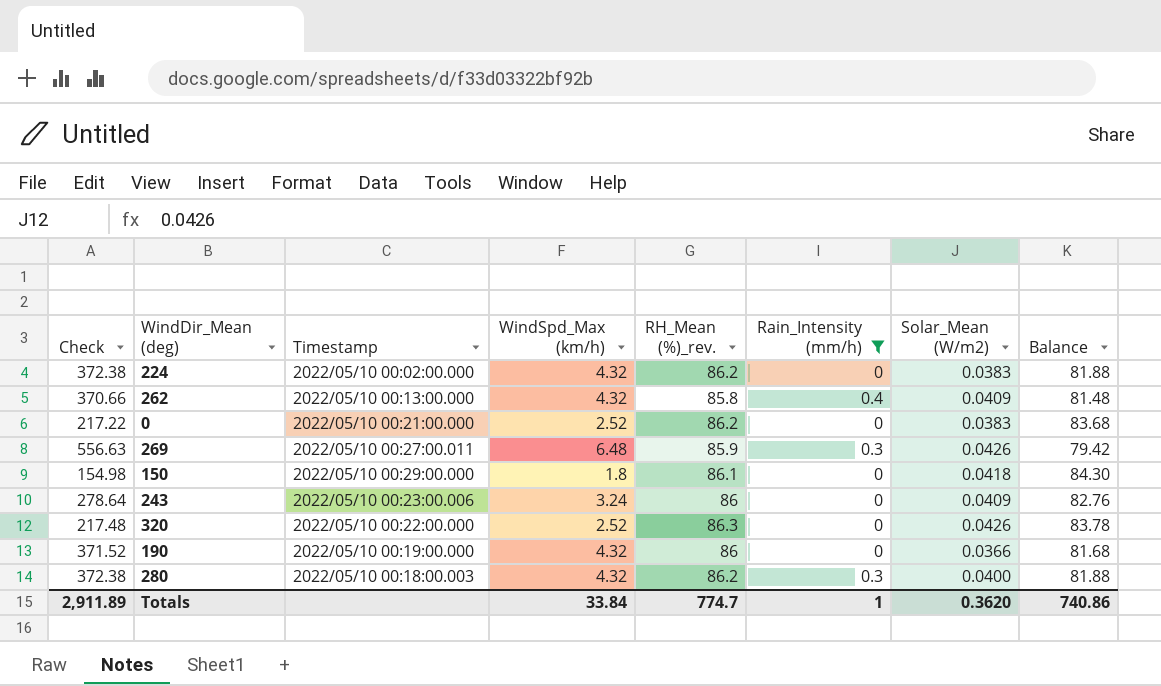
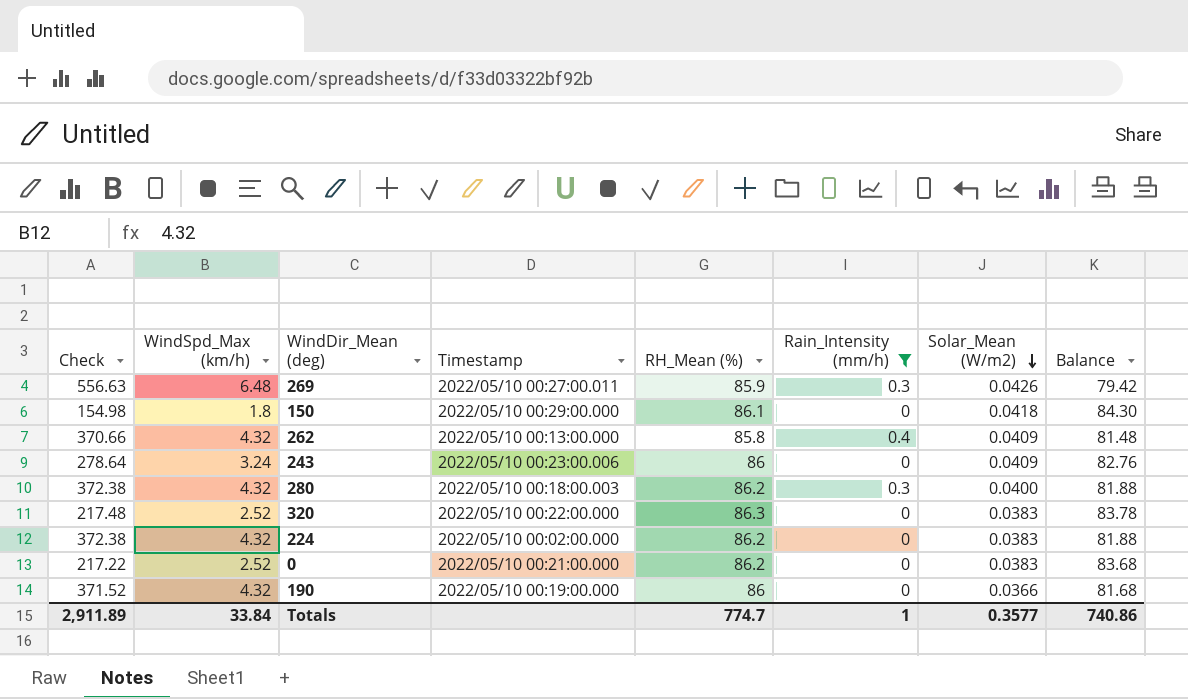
row order: none -> Solar_Mean (W/m2) descending
column WindSpd_Max (km/h) | position: 4 -> 2
column name: RH_Mean (%)_rev. -> RH_Mean (%)
320 | Solar_Mean (W/m2): 0.0426 -> 0.0383
Totals | Solar_Mean (W/m2): 0.3620 -> 0.3577

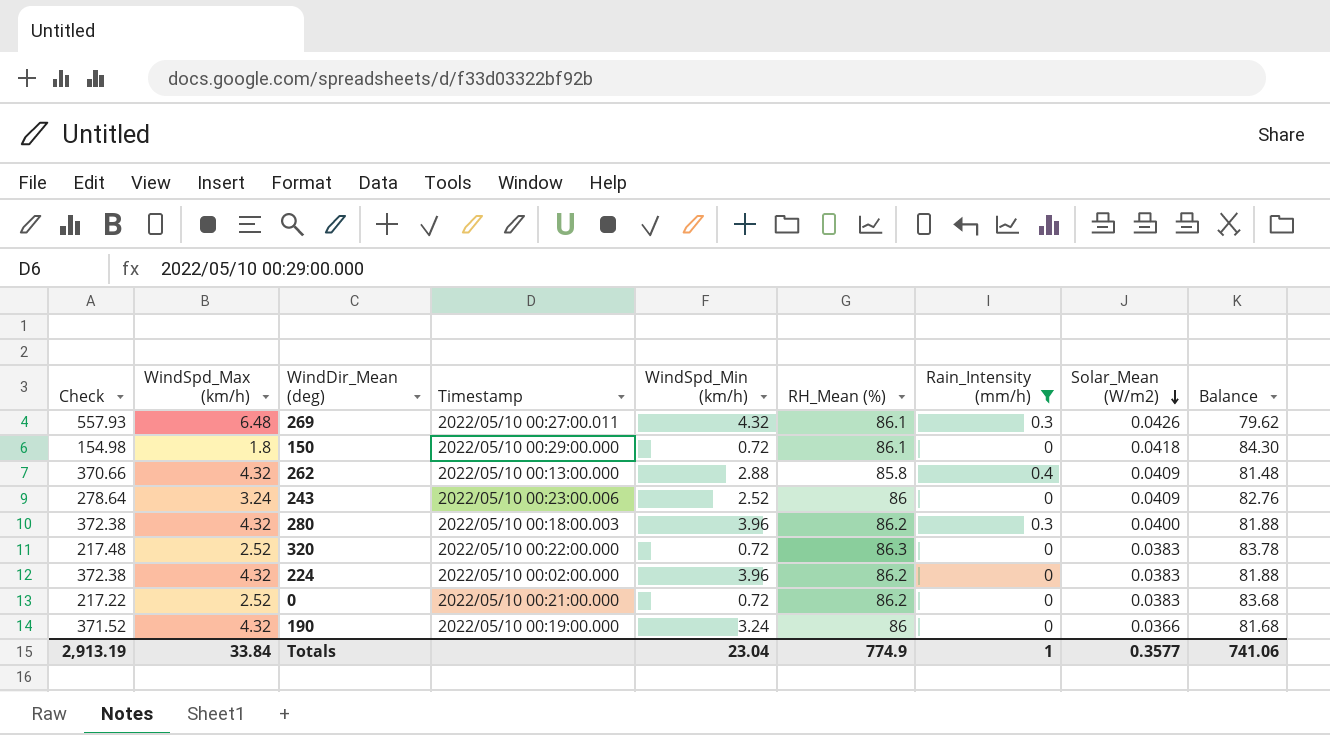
column WindSpd_Min (km/h) | position: none -> 5
269 | Check: 556.63 -> 557.93
269 | RH_Mean (%): 85.9 -> 86.1
269 | Balance: 79.42 -> 79.62
Totals | Check: 2,911.89 -> 2,913.19
Totals | RH_Mean (%): 774.7 -> 774.9
Totals | Balance: 740.86 -> 741.06

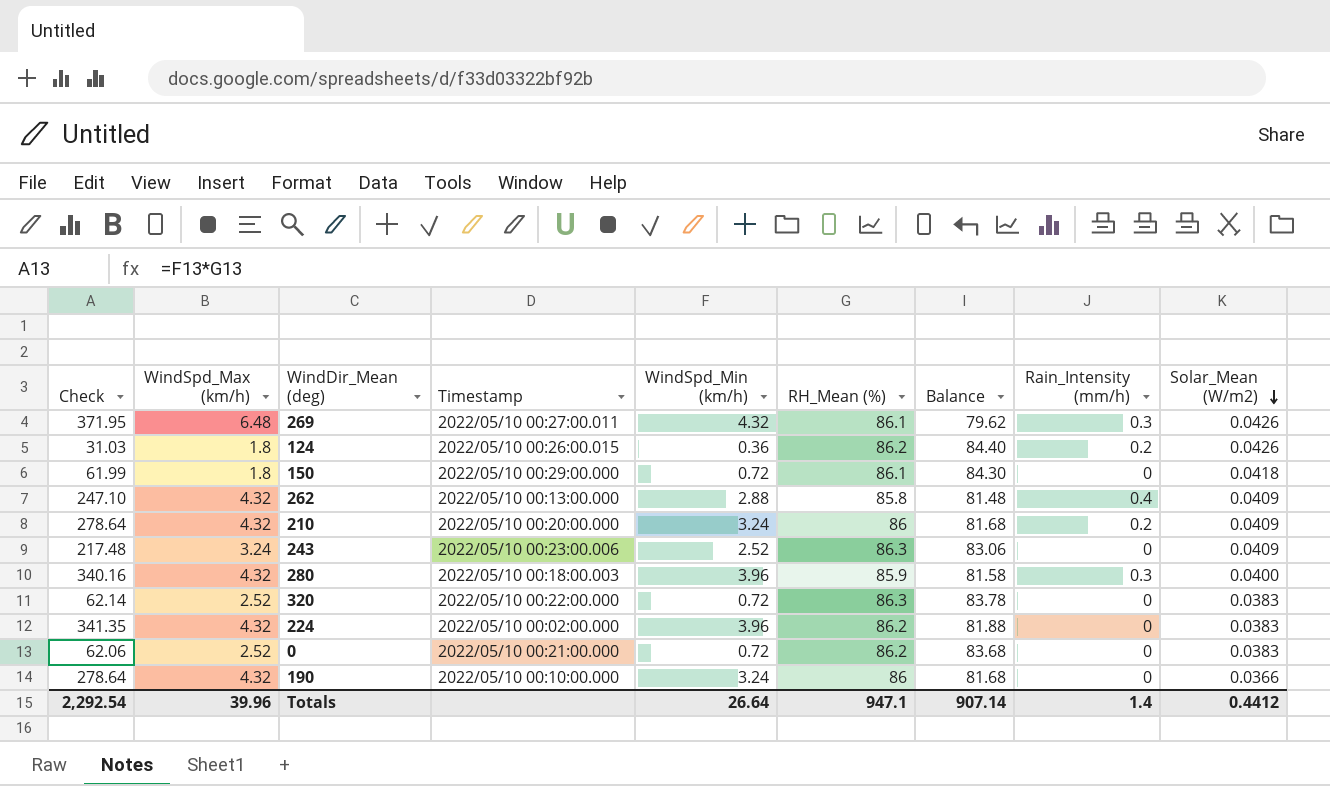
filter: Rain_Intensity (mm/h) != 0.2 -> none
column Check | formula: [WindSpd_Max (km/h)] * [RH_Mean (%)] -> [WindSpd_Min (km/h)] * [RH_Mean (%)]
column Balance | position: 9 -> 7
243 | RH_Mean (%): 86 -> 86.3
243 | Balance: 82.76 -> 83.06
280 | RH_Mean (%): 86.2 -> 85.9
280 | Balance: 81.88 -> 81.58
190 | Timestamp: 2022/05/10 00:19:00.000 -> 2022/05/10 00:10:00.000
Totals | Check: 2,913.19 -> 2,292.54
Totals | WindSpd_Max (km/h): 33.84 -> 39.96
Totals | WindSpd_Min (km/h): 23.04 -> 26.64
Totals | RH_Mean (%): 774.9 -> 947.1
Totals | Balance: 741.06 -> 907.14
Totals | Rain_Intensity (mm/h): 1 -> 1.4
Totals | Solar_Mean (W/m2): 0.3577 -> 0.4412

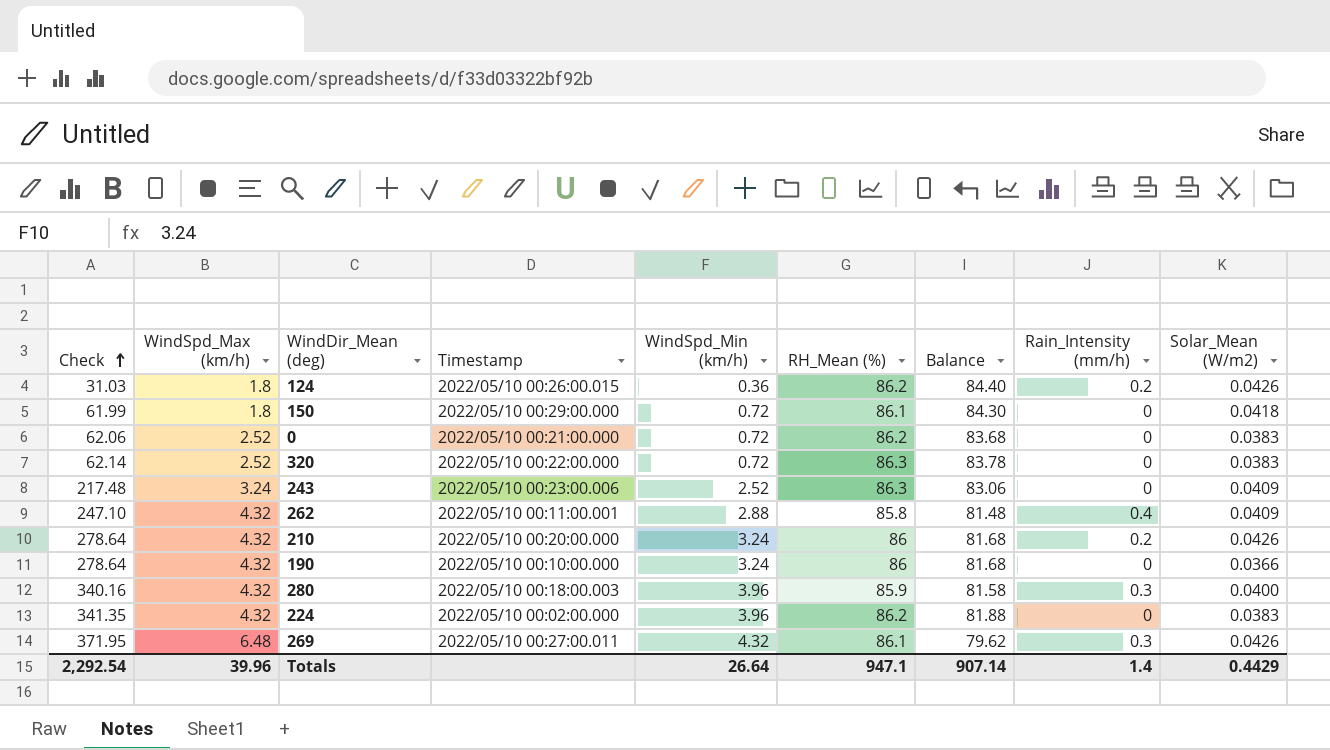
row order: Solar_Mean (W/m2) descending -> Check ascending
262 | Timestamp: 2022/05/10 00:13:00.000 -> 2022/05/10 00:11:00.001
210 | Solar_Mean (W/m2): 0.0409 -> 0.0426
Totals | Solar_Mean (W/m2): 0.4412 -> 0.4429

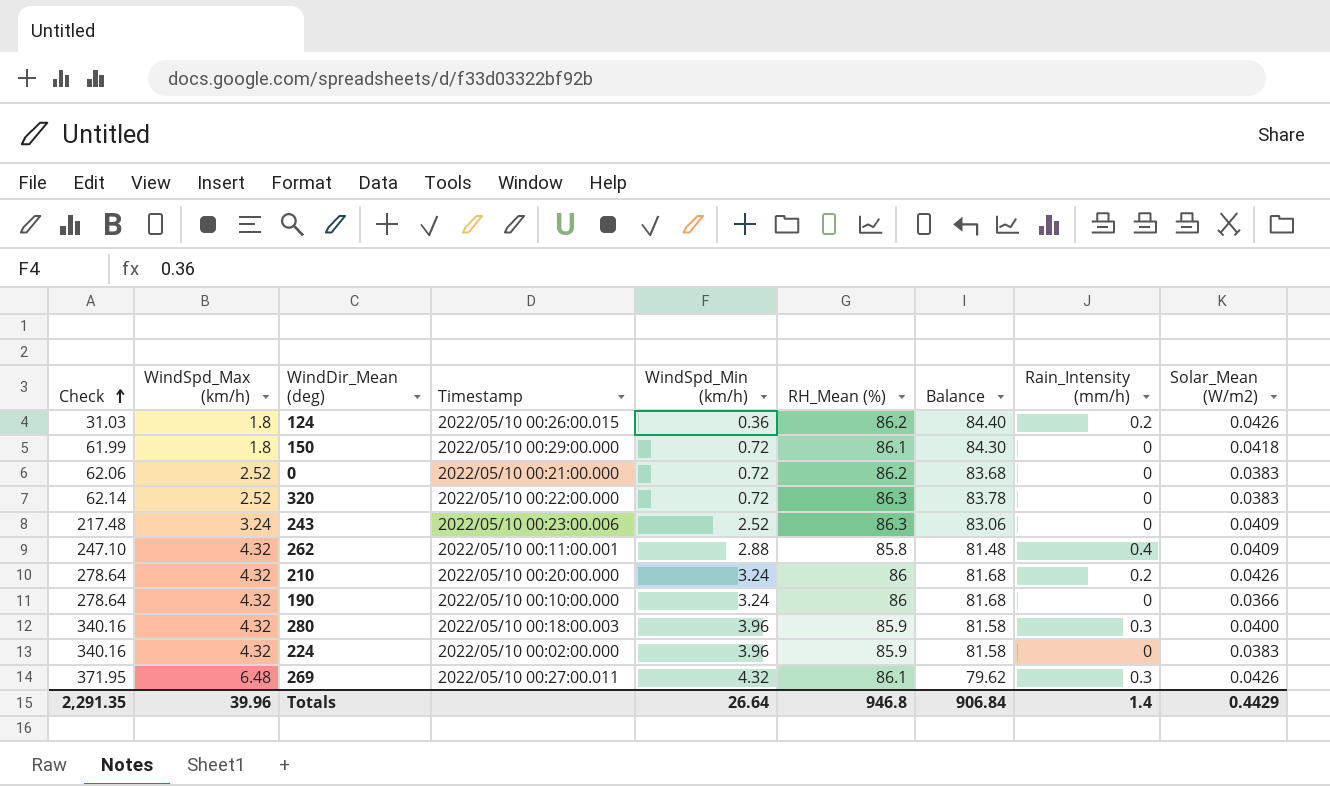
224 | Check: 341.35 -> 340.16
224 | RH_Mean (%): 86.2 -> 85.9
224 | Balance: 81.88 -> 81.58
Totals | Check: 2,292.54 -> 2,291.35
Totals | RH_Mean (%): 947.1 -> 946.8
Totals | Balance: 907.14 -> 906.84

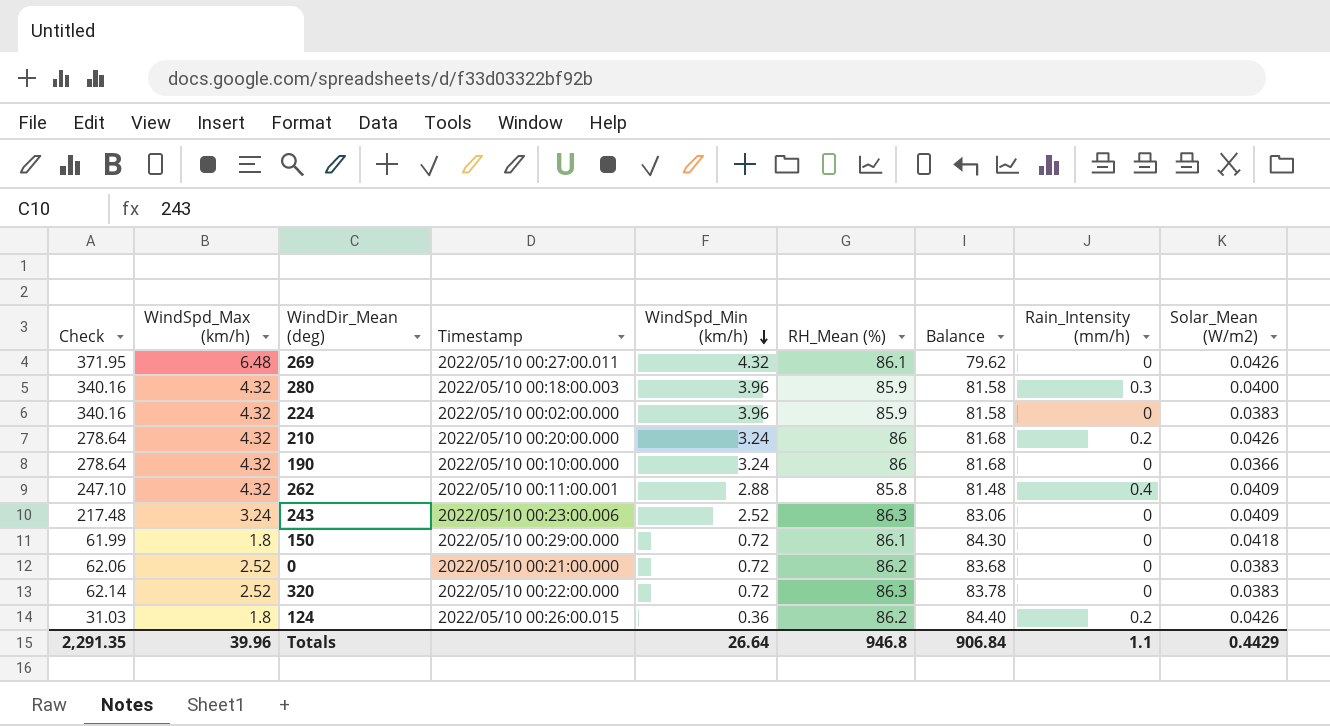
row order: Check ascending -> WindSpd_Min (km/h) descending
269 | Rain_Intensity (mm/h): 0.3 -> 0
Totals | Rain_Intensity (mm/h): 1.4 -> 1.1

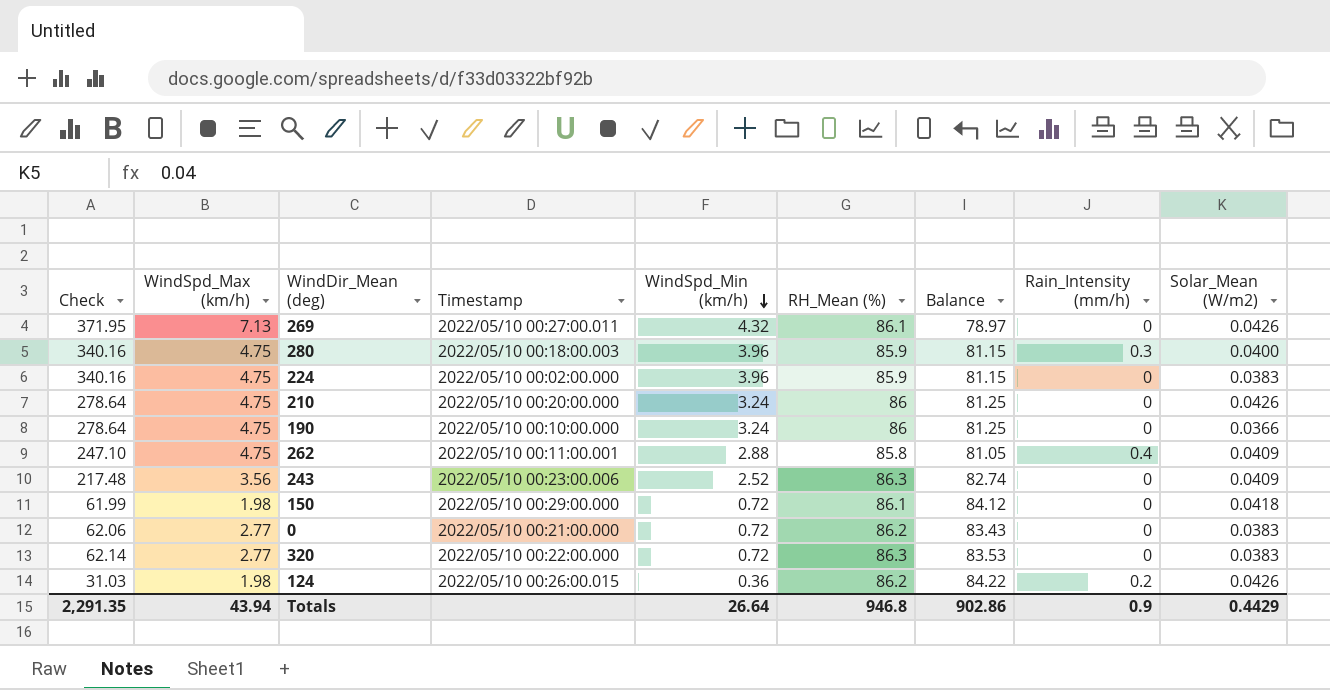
269 | WindSpd_Max (km/h): 6.48 -> 7.13
269 | Balance: 79.62 -> 78.97
280 | WindSpd_Max (km/h): 4.32 -> 4.75
280 | Balance: 81.58 -> 81.15
224 | WindSpd_Max (km/h): 4.32 -> 4.75
224 | Balance: 81.58 -> 81.15
210 | WindSpd_Max (km/h): 4.32 -> 4.75
210 | Balance: 81.68 -> 81.25
210 | Rain_Intensity (mm/h): 0.2 -> 0
190 | WindSpd_Max (km/h): 4.32 -> 4.75
190 | Balance: 81.68 -> 81.25
262 | WindSpd_Max (km/h): 4.32 -> 4.75
262 | Balance: 81.48 -> 81.05
243 | WindSpd_Max (km/h): 3.24 -> 3.56
243 | Balance: 83.06 -> 82.74
150 | WindSpd_Max (km/h): 1.8 -> 1.98
150 | Balance: 84.30 -> 84.12
0 | WindSpd_Max (km/h): 2.52 -> 2.77
0 | Balance: 83.68 -> 83.43
320 | WindSpd_Max (km/h): 2.52 -> 2.77
320 | Balance: 83.78 -> 83.53
124 | WindSpd_Max (km/h): 1.8 -> 1.98
124 | Balance: 84.40 -> 84.22
Totals | WindSpd_Max (km/h): 39.96 -> 43.94
Totals | Balance: 906.84 -> 902.86
Totals | Rain_Intensity (mm/h): 1.1 -> 0.9

